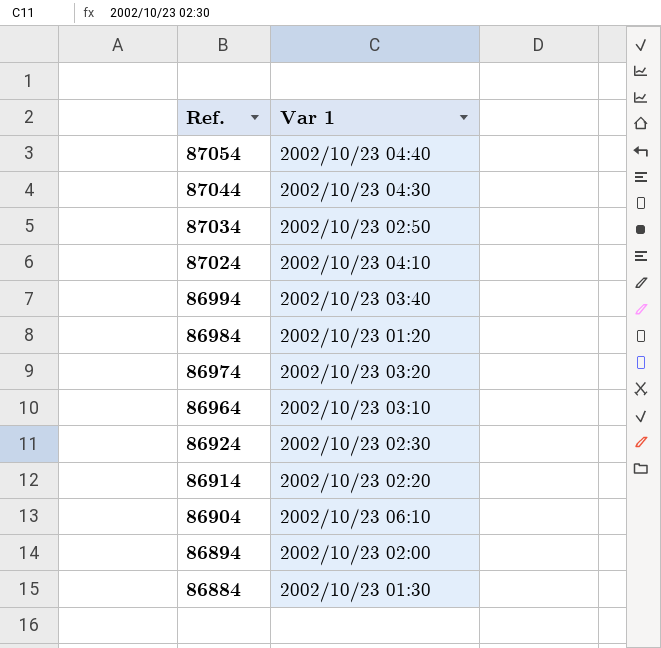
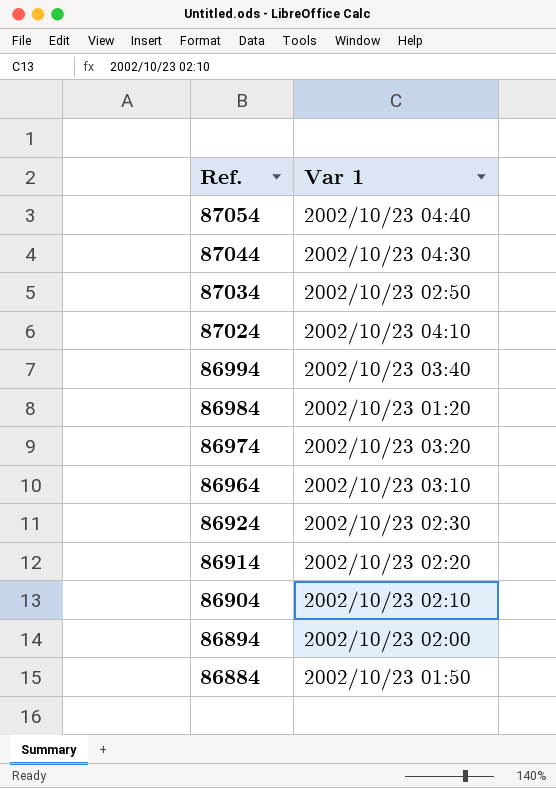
86904 | Var 1: 2002/10/23 06:10 -> 2002/10/23 02:10
86884 | Var 1: 2002/10/23 01:30 -> 2002/10/23 01:50

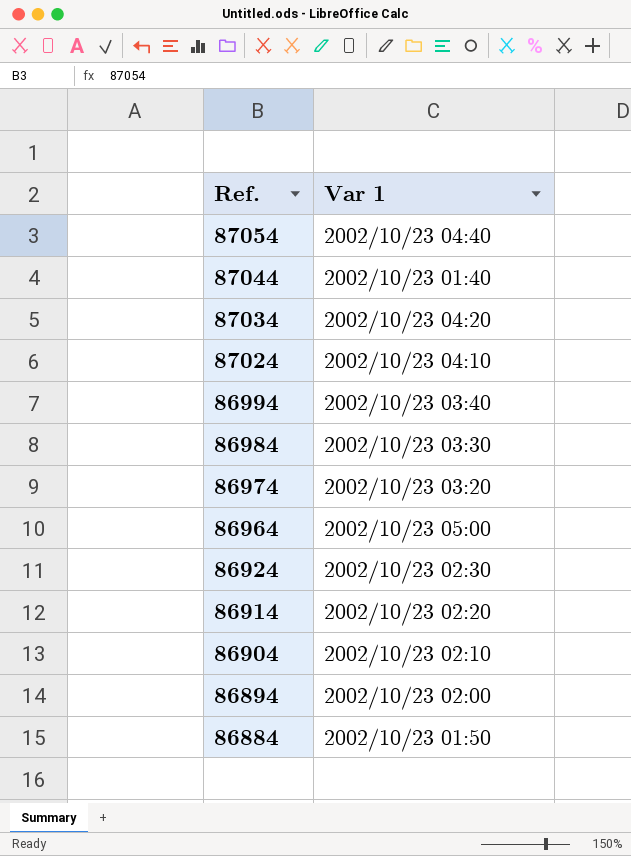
87044 | Var 1: 2002/10/23 04:30 -> 2002/10/23 01:40
87034 | Var 1: 2002/10/23 02:50 -> 2002/10/23 04:20
86984 | Var 1: 2002/10/23 01:20 -> 2002/10/23 03:30
86964 | Var 1: 2002/10/23 03:10 -> 2002/10/23 05:00

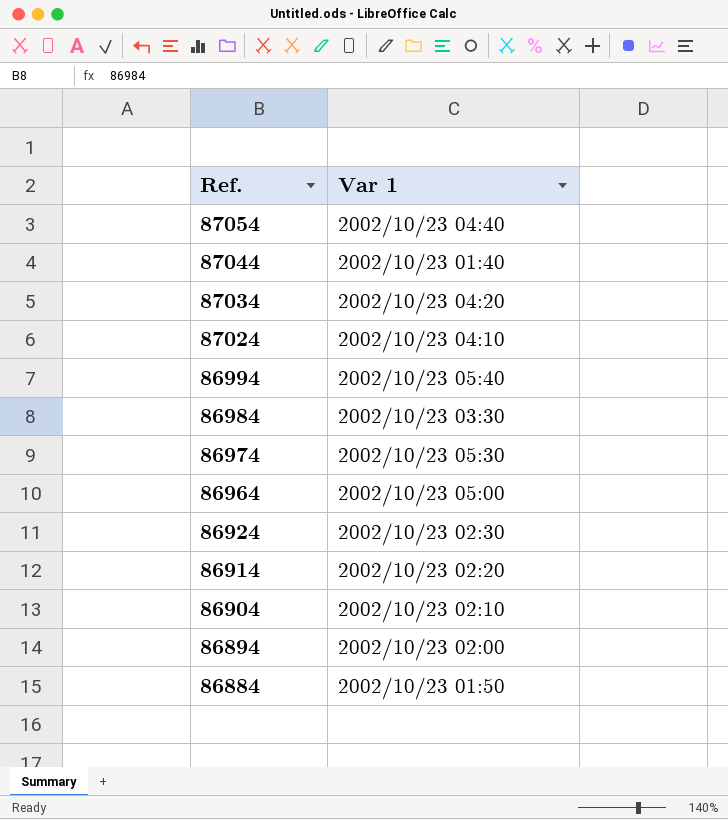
86994 | Var 1: 2002/10/23 03:40 -> 2002/10/23 05:40
86974 | Var 1: 2002/10/23 03:20 -> 2002/10/23 05:30

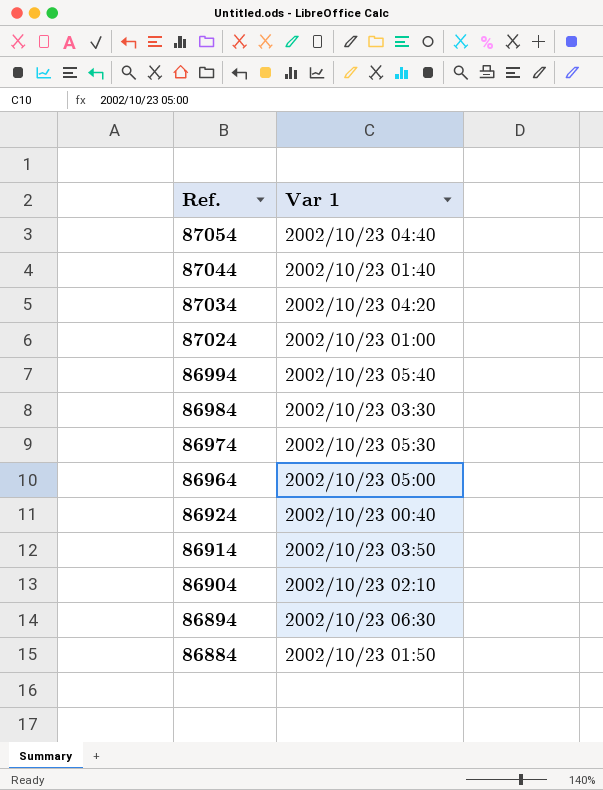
87024 | Var 1: 2002/10/23 04:10 -> 2002/10/23 01:00
86924 | Var 1: 2002/10/23 02:30 -> 2002/10/23 00:40
86914 | Var 1: 2002/10/23 02:20 -> 2002/10/23 03:50
86894 | Var 1: 2002/10/23 02:00 -> 2002/10/23 06:30

